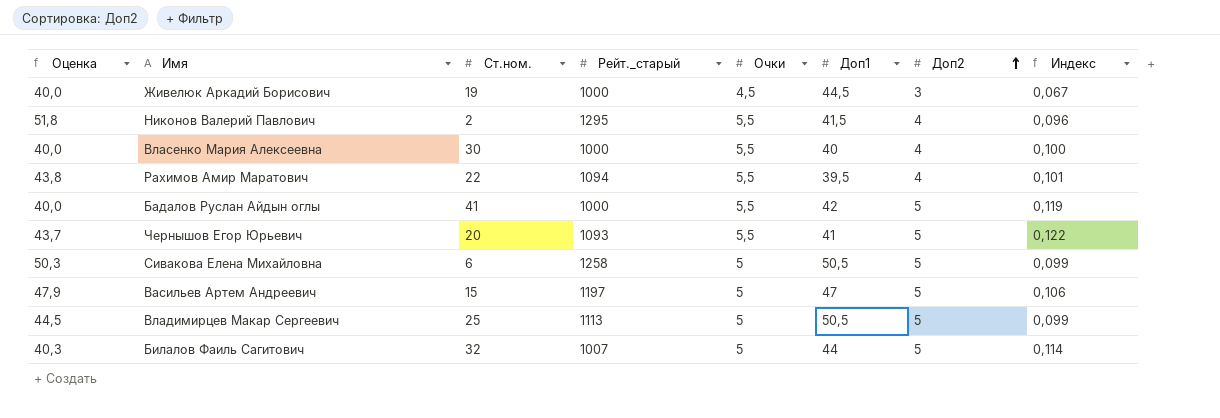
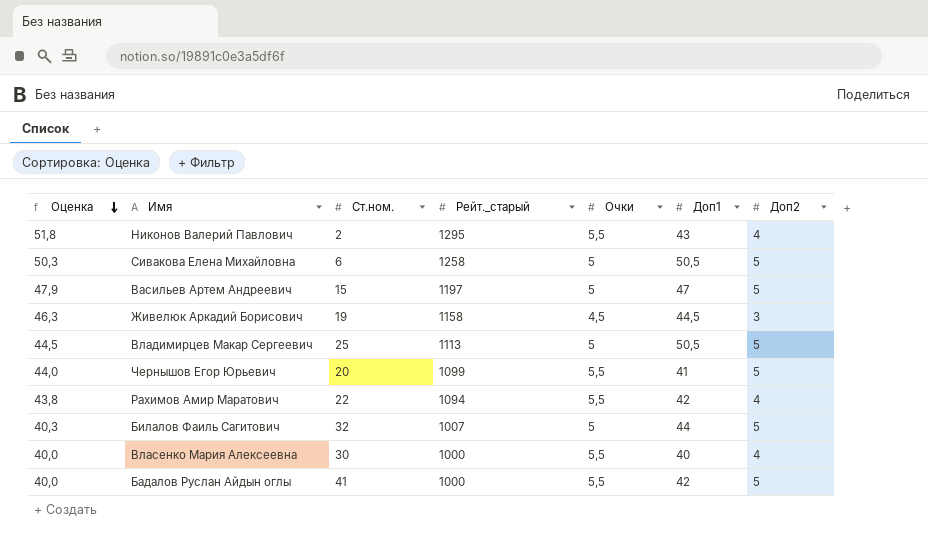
row order: Доп2 ascending -> Оценка descending
column Индекс | formula: [Доп2] / [Доп1] -> none
Никонов Валерий Павлович | Доп1: 41,5 -> 43
Живелюк Аркадий Борисович | Оценка: 40,0 -> 46,3
Живелюк Аркадий Борисович | Рейт._старый: 1000 -> 1158
Чернышов Егор Юрьевич | Оценка: 43,7 -> 44,0
Чернышов Егор Юрьевич | Рейт._старый: 1093 -> 1099
Рахимов Амир Маратович | Доп1: 39,5 -> 42

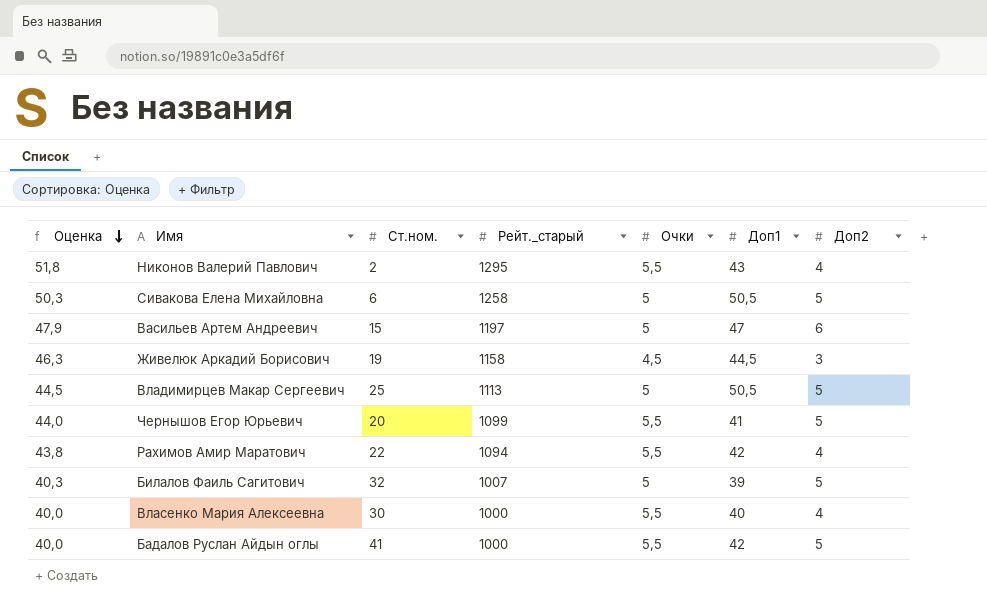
Васильев Артем Андреевич | Доп2: 5 -> 6
Билалов Фаиль Сагитович | Доп1: 44 -> 39

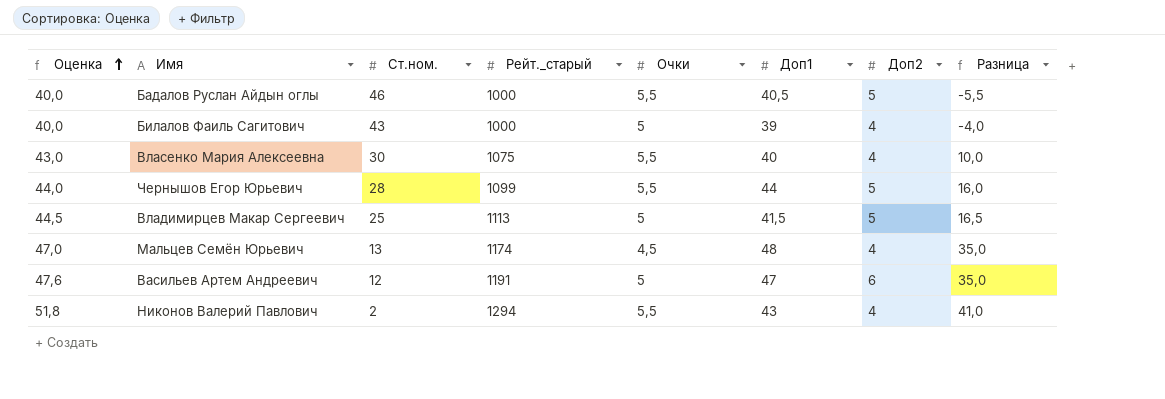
row order: Оценка descending -> Оценка ascending
column Разница | formula: none -> [Доп1] - [Ст.ном.]
row Сивакова Елена Михайловна: 50,3 | 6 | 1258 | 5 | 50,5 | 5 -> none
row Живелюк Аркадий Борисович: 46,3 | 19 | 1158 | 4,5 | 44,5 | 3 -> none
row Рахимов Амир Маратович: 43,8 | 22 | 1094 | 5,5 | 42 | 4 -> none
Бадалов Руслан Айдын оглы | Ст.ном.: 41 -> 46
Бадалов Руслан Айдын оглы | Доп1: 42 -> 40,5
Билалов Фаиль Сагитович | Оценка: 40,3 -> 40,0
Билалов Фаиль Сагитович | Ст.ном.: 32 -> 43
Билалов Фаиль Сагитович | Рейт._старый: 1007 -> 1000
Билалов Фаиль Сагитович | Доп2: 5 -> 4
Власенко Мария Алексеевна | Оценка: 40,0 -> 43,0
Власенко Мария Алексеевна | Рейт._старый: 1000 -> 1075
Чернышов Егор Юрьевич | Ст.ном.: 20 -> 28
Чернышов Егор Юрьевич | Доп1: 41 -> 44
Владимирцев Макар Сергеевич | Доп1: 50,5 -> 41,5
row Мальцев Семён Юрьевич: none -> 47,0 | 13 | 1174 | 4,5 | 48 | 4 | 35,0
Васильев Артем Андреевич | Оценка: 47,9 -> 47,6
Васильев Артем Андреевич | Ст.ном.: 15 -> 12
Васильев Артем Андреевич | Рейт._старый: 1197 -> 1191
Никонов Валерий Павлович | Рейт._старый: 1295 -> 1294

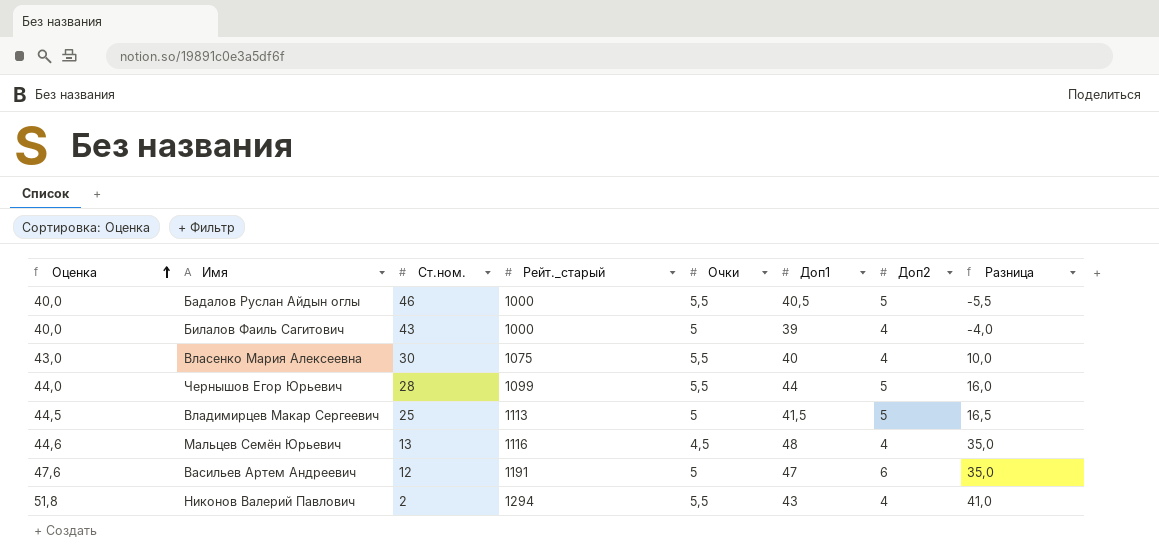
Мальцев Семён Юрьевич | Оценка: 47,0 -> 44,6
Мальцев Семён Юрьевич | Рейт._старый: 1174 -> 1116

